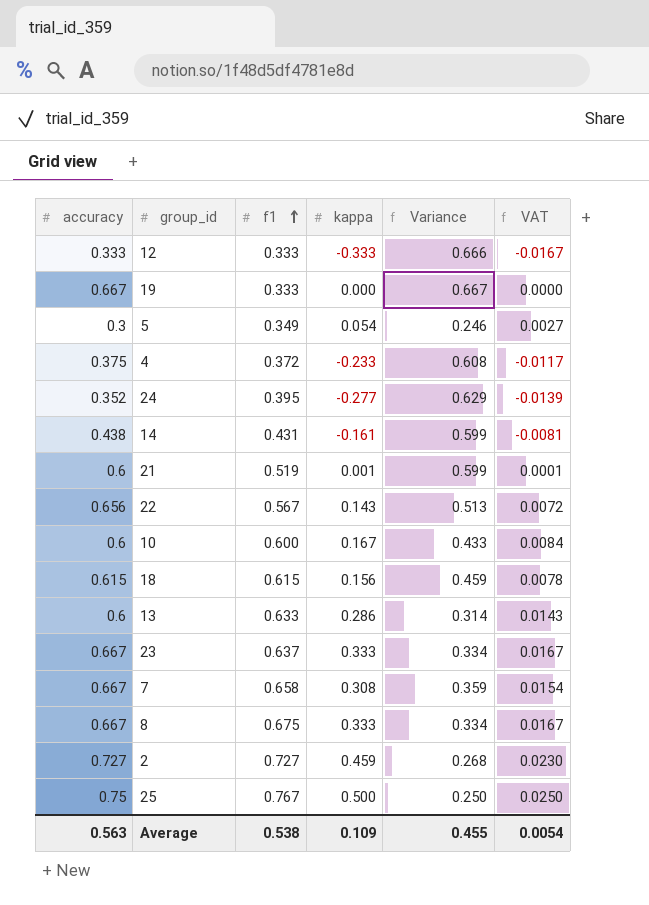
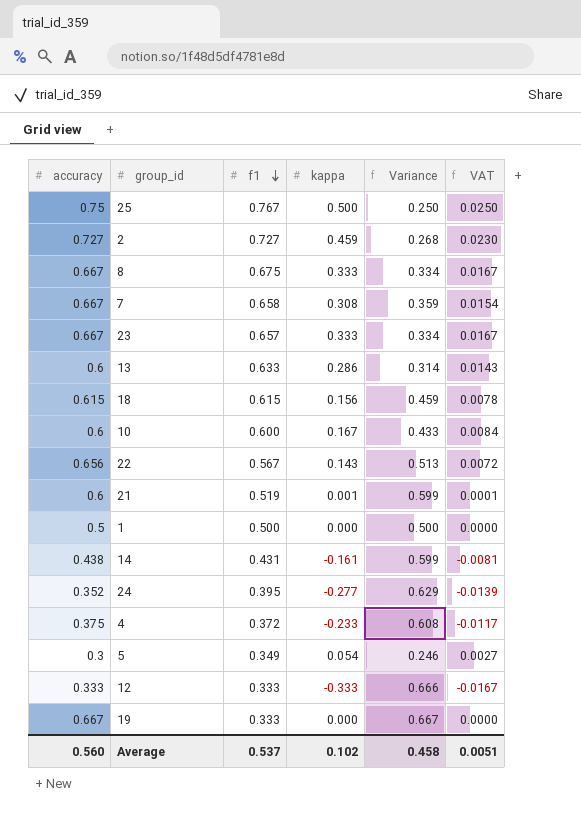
row order: f1 ascending -> f1 descending
23 | f1: 0.637 -> 0.657
row 1: none -> 0.5 | 0.500 | 0.000 | 0.500 | 0.0000
Average | accuracy: 0.563 -> 0.560
Average | f1: 0.538 -> 0.537
Average | kappa: 0.109 -> 0.102
Average | Variance: 0.455 -> 0.458
Average | VAT: 0.0054 -> 0.0051

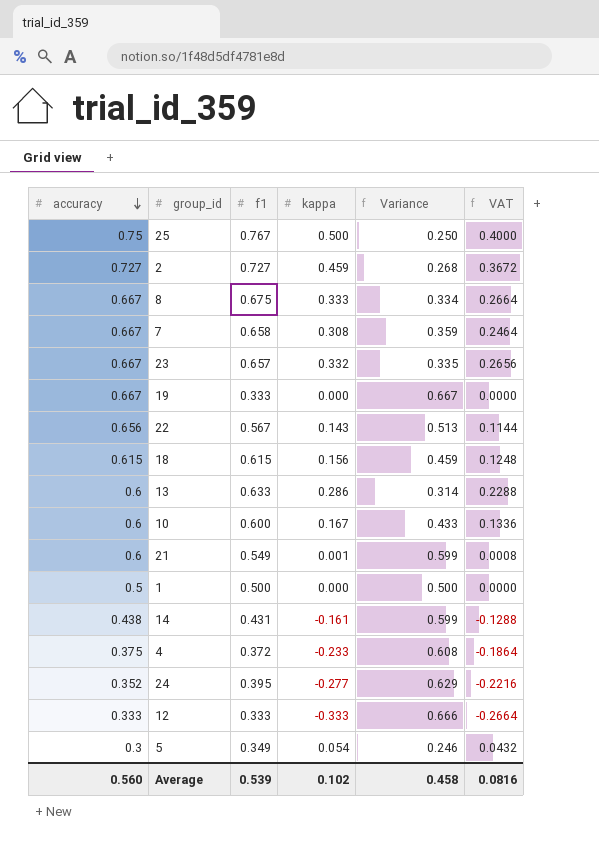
row order: f1 descending -> accuracy descending
column VAT | formula: [kappa] * 0.05 -> [kappa] * 0.8
23 | kappa: 0.333 -> 0.332
23 | Variance: 0.334 -> 0.335
21 | f1: 0.519 -> 0.549
Average | f1: 0.537 -> 0.539
Average | VAT: 0.0051 -> 0.0816

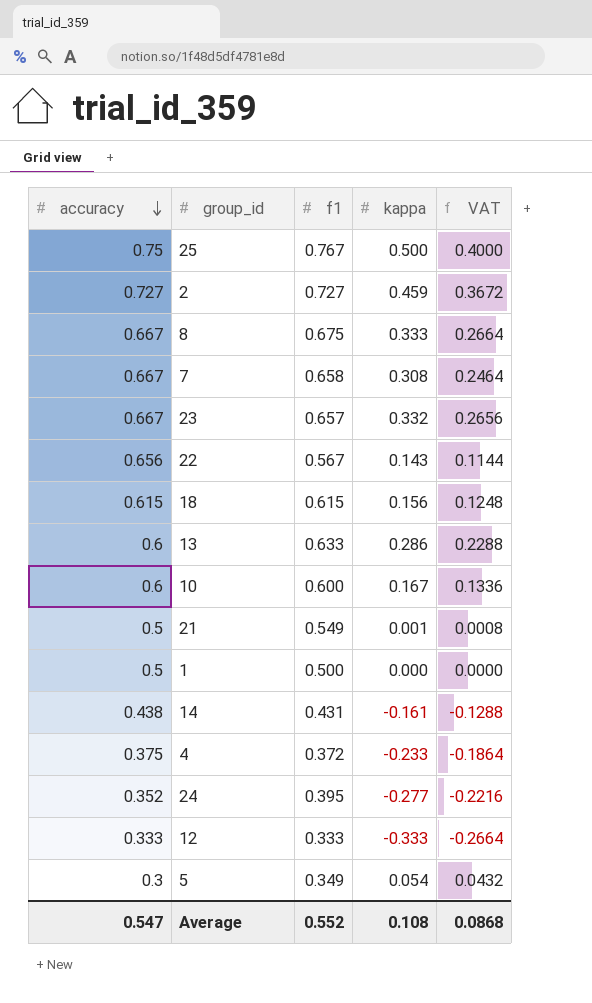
column Variance | formula: [accuracy] - [kappa] -> none
row 19: 0.667 | 0.333 | 0.000 | 0.667 | 0.0000 -> none
21 | accuracy: 0.6 -> 0.5
Average | accuracy: 0.560 -> 0.547
Average | f1: 0.539 -> 0.552
Average | kappa: 0.102 -> 0.108
Average | VAT: 0.0816 -> 0.0868

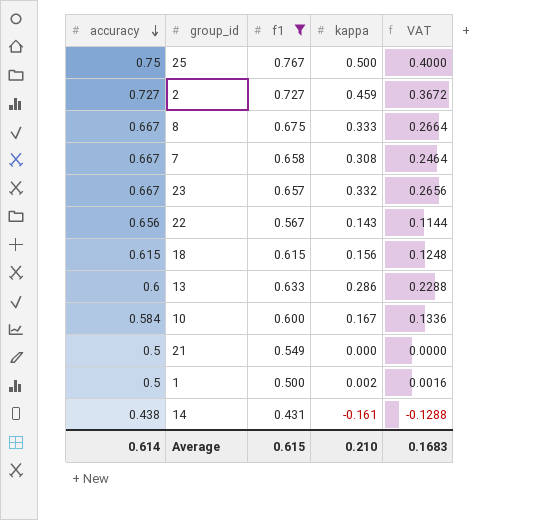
filter: none -> f1 >= 0.431
10 | accuracy: 0.6 -> 0.584
21 | kappa: 0.001 -> 0.000
21 | VAT: 0.0008 -> 0.0000
1 | kappa: 0.000 -> 0.002
1 | VAT: 0.0000 -> 0.0016
Average | accuracy: 0.547 -> 0.614
Average | f1: 0.552 -> 0.615
Average | kappa: 0.108 -> 0.210
Average | VAT: 0.0868 -> 0.1683

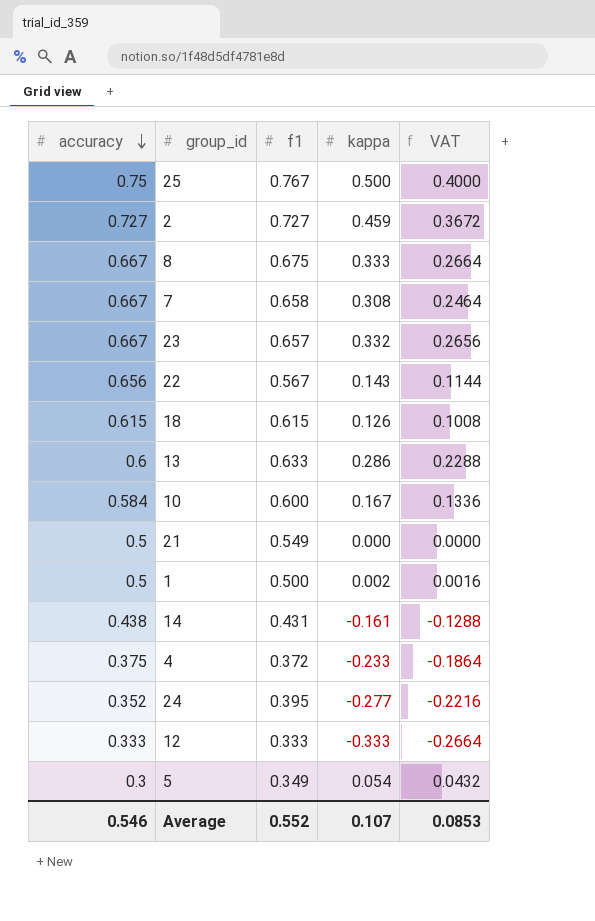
filter: f1 >= 0.431 -> none
18 | kappa: 0.156 -> 0.126
18 | VAT: 0.1248 -> 0.1008
Average | accuracy: 0.614 -> 0.546
Average | f1: 0.615 -> 0.552
Average | kappa: 0.210 -> 0.107
Average | VAT: 0.1683 -> 0.0853

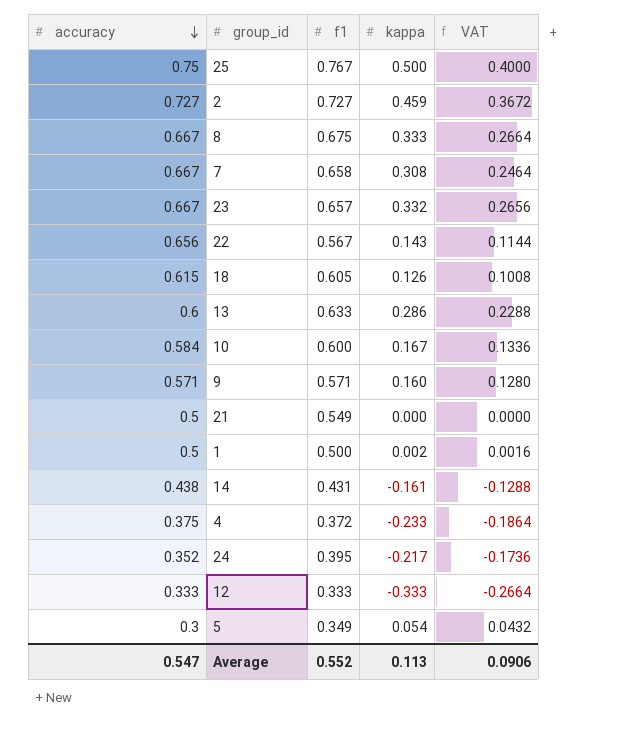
18 | f1: 0.615 -> 0.605
row 9: none -> 0.571 | 0.571 | 0.160 | 0.1280
24 | kappa: -0.277 -> -0.217
24 | VAT: -0.2216 -> -0.1736
Average | accuracy: 0.546 -> 0.547
Average | kappa: 0.107 -> 0.113
Average | VAT: 0.0853 -> 0.0906

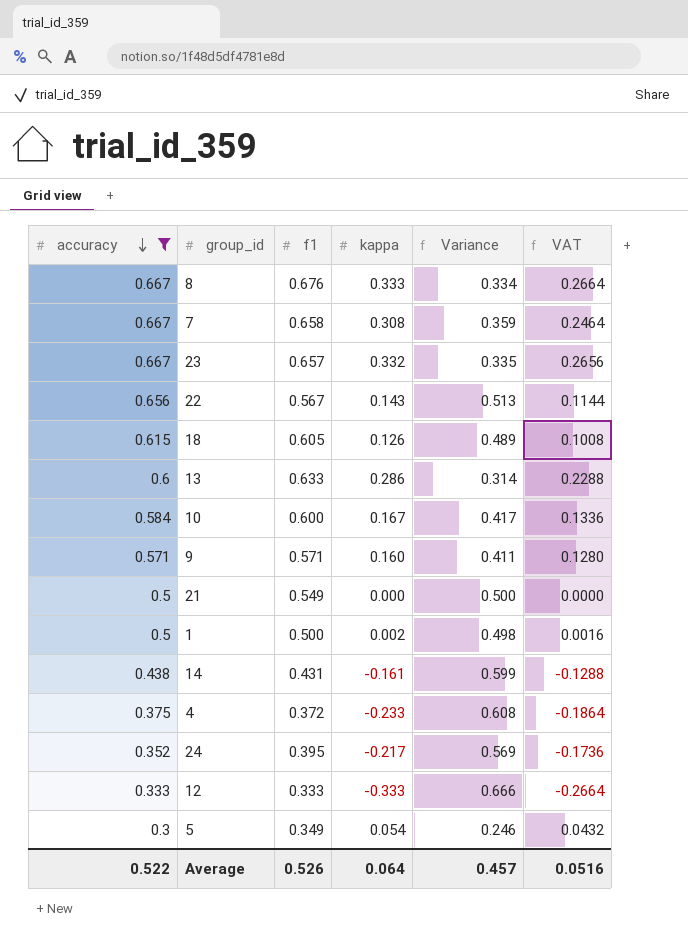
filter: none -> accuracy <= 0.667
column Variance | formula: none -> [accuracy] - [kappa]
8 | f1: 0.675 -> 0.676
Average | accuracy: 0.547 -> 0.522
Average | f1: 0.552 -> 0.526
Average | kappa: 0.113 -> 0.064
Average | VAT: 0.0906 -> 0.0516

